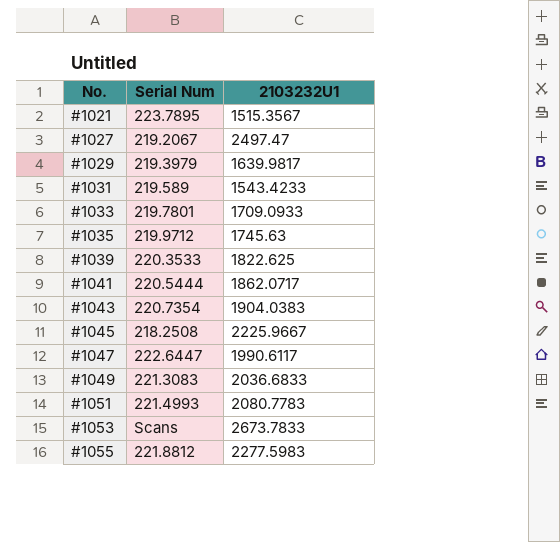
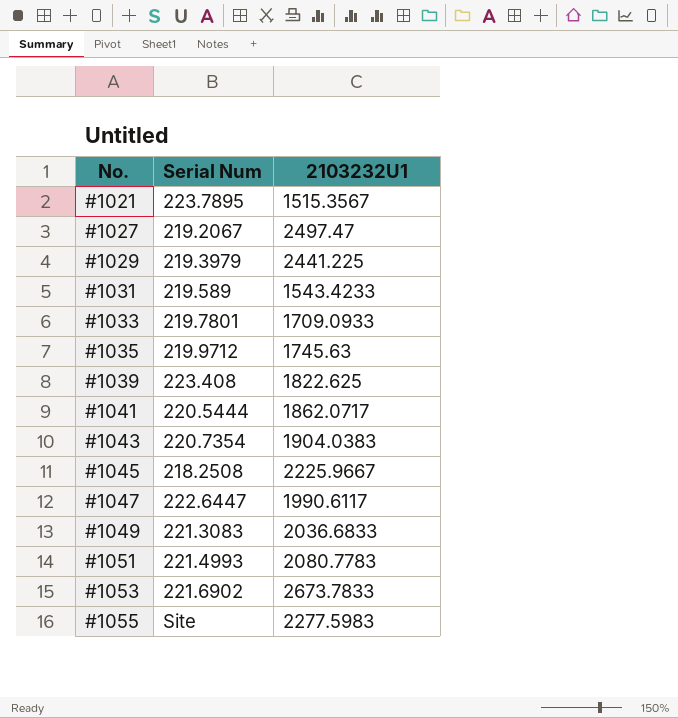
#1029 | 2103232U1: 1639.9817 -> 2441.225
#1039 | Serial Num: 220.3533 -> 223.408
#1053 | Serial Num: Scans -> 221.6902
#1055 | Serial Num: 221.8812 -> Site

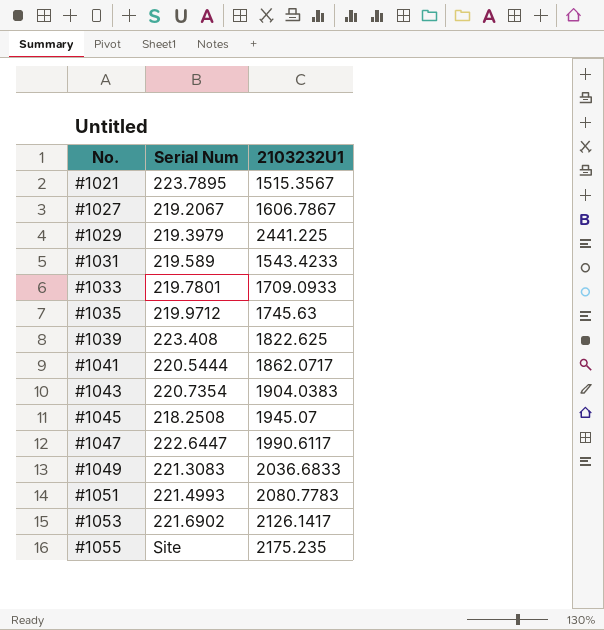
#1027 | 2103232U1: 2497.47 -> 1606.7867
#1045 | 2103232U1: 2225.9667 -> 1945.07
#1053 | 2103232U1: 2673.7833 -> 2126.1417
#1055 | 2103232U1: 2277.5983 -> 2175.235

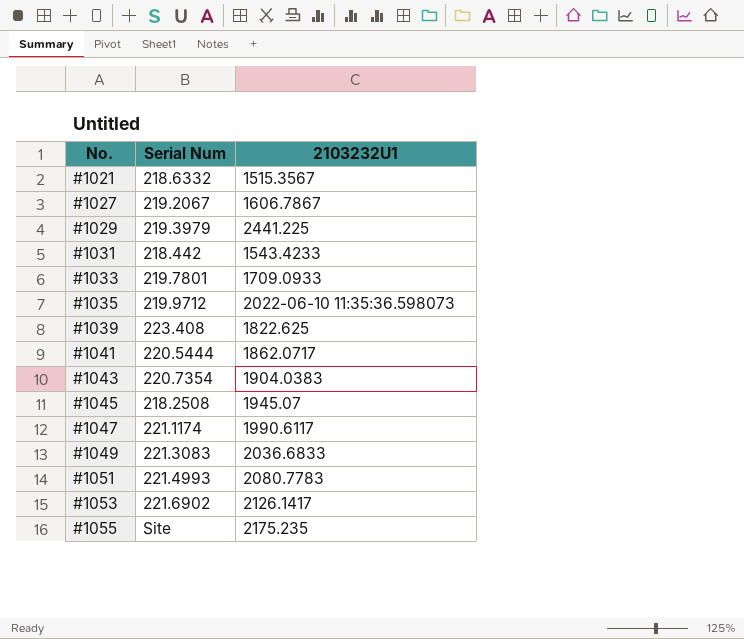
#1021 | Serial Num: 223.7895 -> 218.6332
#1031 | Serial Num: 219.589 -> 218.442
#1035 | 2103232U1: 1745.63 -> 2022-06-10 11:35:36.598073
#1047 | Serial Num: 222.6447 -> 221.1174

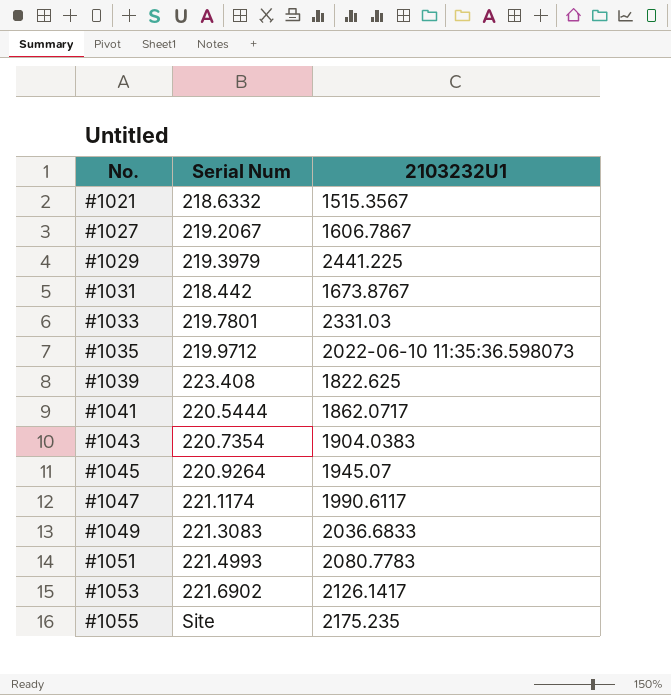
#1031 | 2103232U1: 1543.4233 -> 1673.8767
#1033 | 2103232U1: 1709.0933 -> 2331.03
#1045 | Serial Num: 218.2508 -> 220.9264

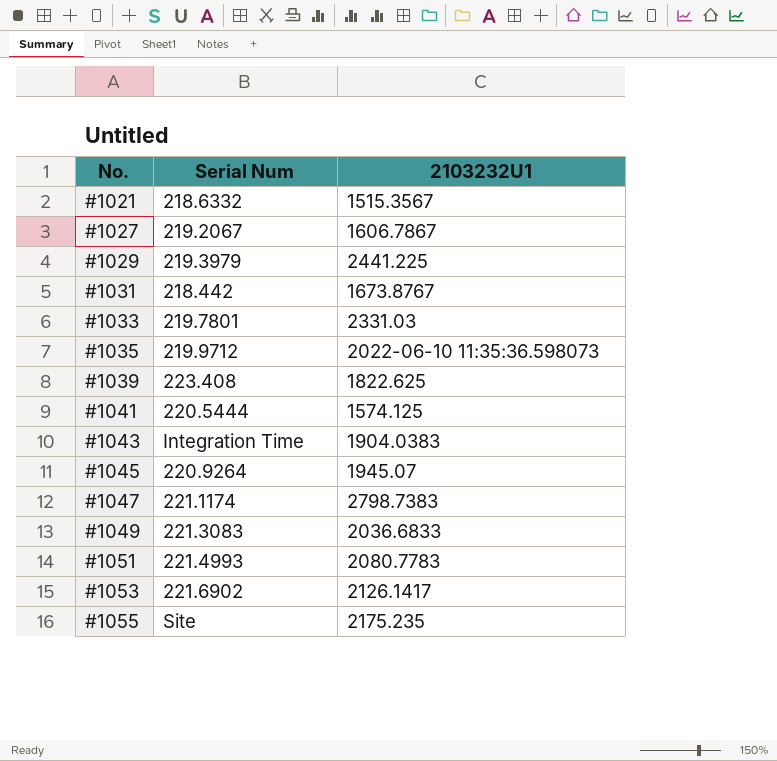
#1041 | 2103232U1: 1862.0717 -> 1574.125
#1043 | Serial Num: 220.7354 -> Integration Time
#1047 | 2103232U1: 1990.6117 -> 2798.7383

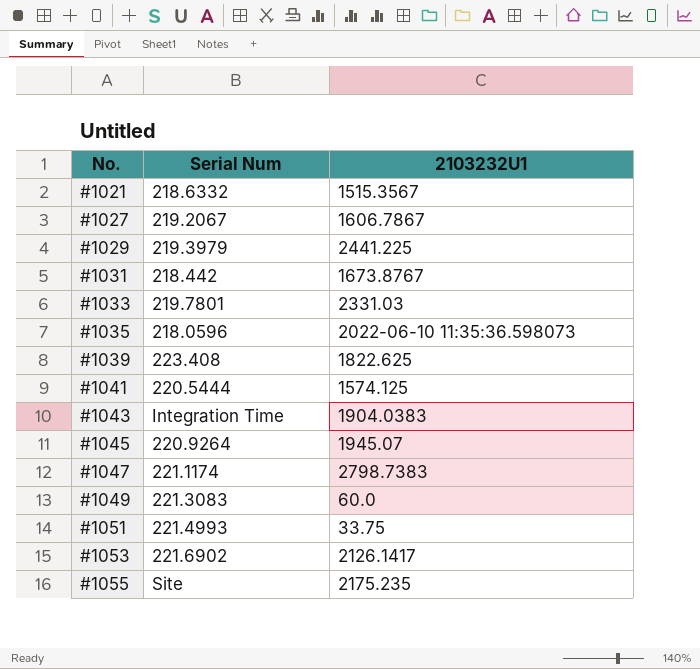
#1035 | Serial Num: 219.9712 -> 218.0596
#1049 | 2103232U1: 2036.6833 -> 60.0
#1051 | 2103232U1: 2080.7783 -> 33.75

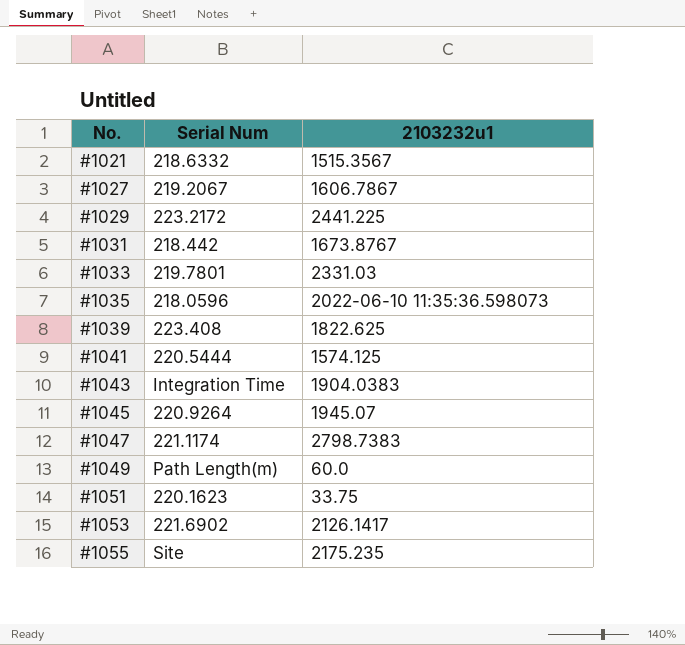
column name: 2103232U1 -> 2103232u1
#1029 | Serial Num: 219.3979 -> 223.2172
#1049 | Serial Num: 221.3083 -> Path Length(m)
#1051 | Serial Num: 221.4993 -> 220.1623

